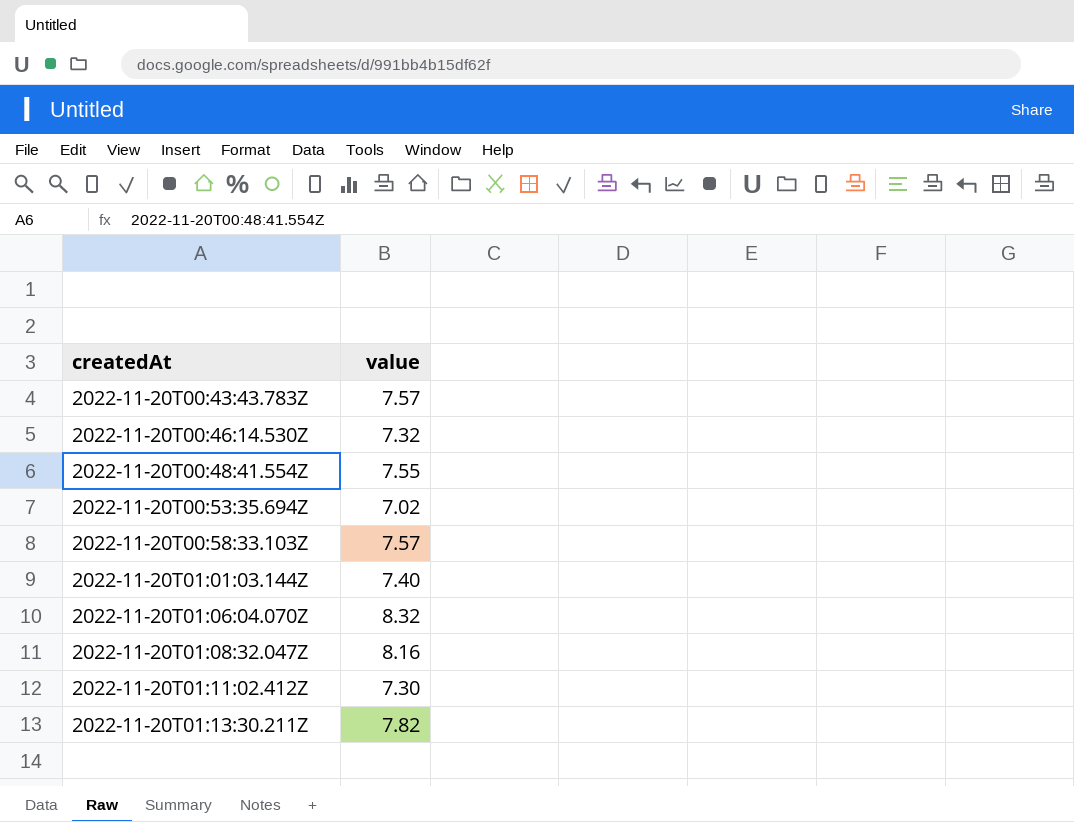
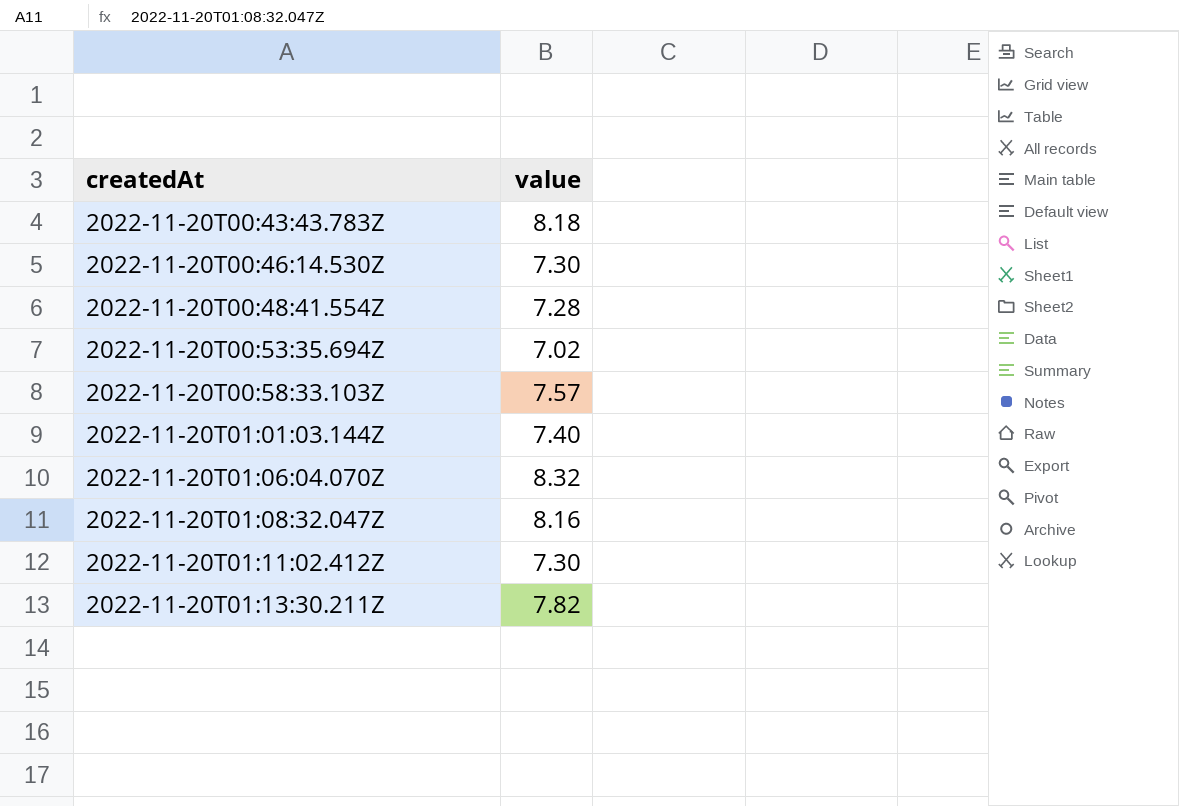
2022-11-20T00:43:43.783Z | value: 7.57 -> 8.18
2022-11-20T00:46:14.530Z | value: 7.32 -> 7.30
2022-11-20T00:48:41.554Z | value: 7.55 -> 7.28

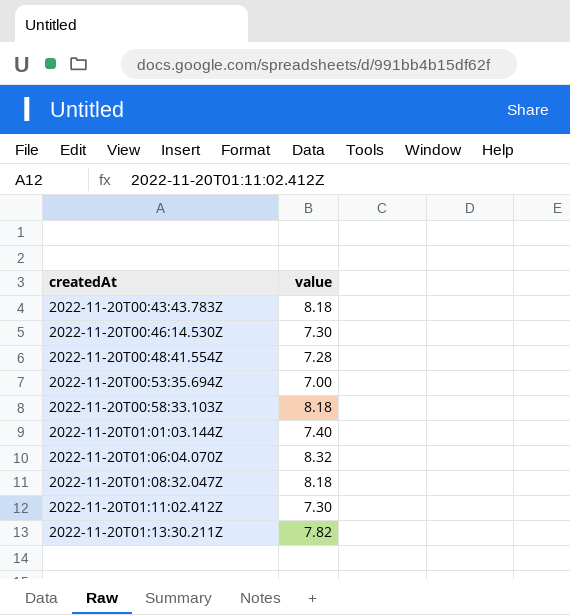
2022-11-20T00:53:35.694Z | value: 7.02 -> 7.00
2022-11-20T00:58:33.103Z | value: 7.57 -> 8.18
2022-11-20T01:08:32.047Z | value: 8.16 -> 8.18

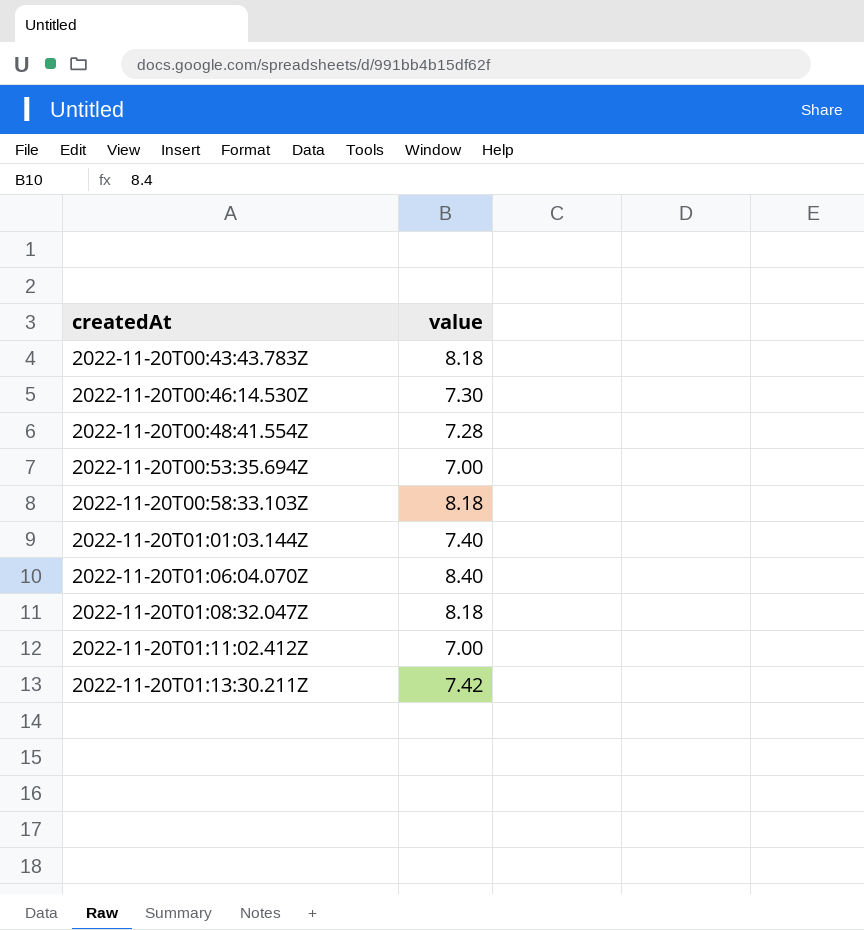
2022-11-20T01:06:04.070Z | value: 8.32 -> 8.40
2022-11-20T01:11:02.412Z | value: 7.30 -> 7.00
2022-11-20T01:13:30.211Z | value: 7.82 -> 7.42

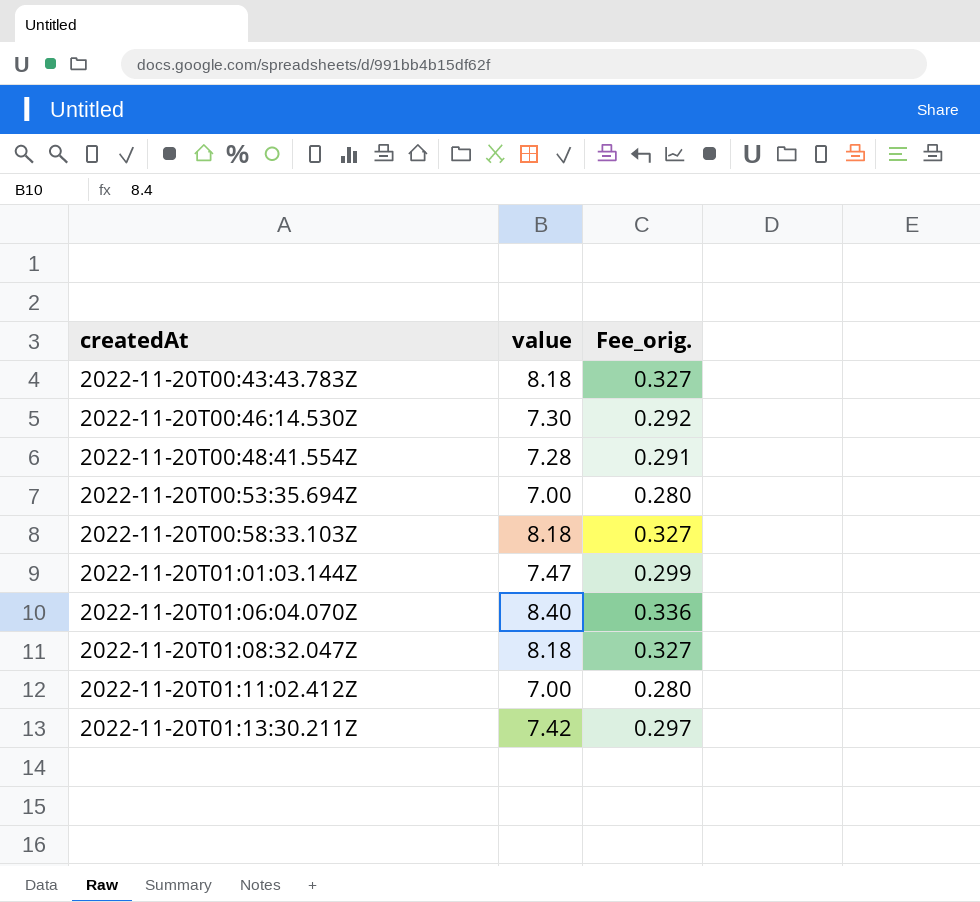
column Fee_orig. | formula: none -> [value] * 0.04
2022-11-20T01:01:03.144Z | value: 7.40 -> 7.47

